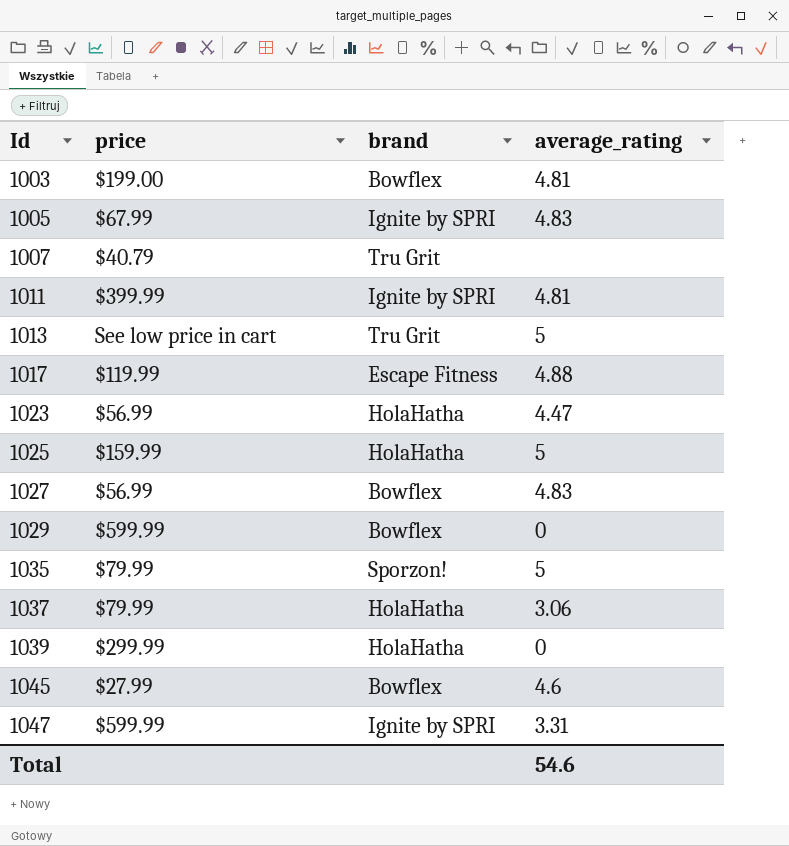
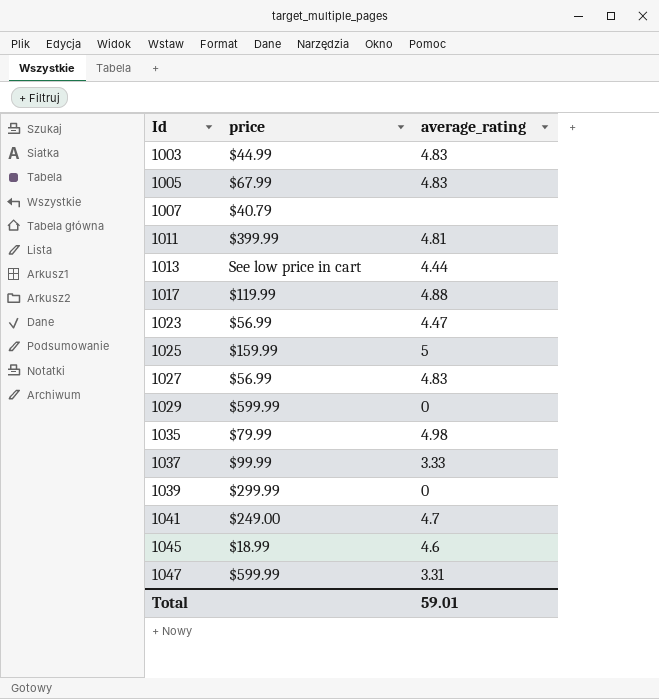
column brand | position: 3 -> none
1003 | price: $199.00 -> $44.99
1003 | average_rating: 4.81 -> 4.83
1013 | average_rating: 5 -> 4.44
1035 | average_rating: 5 -> 4.98
1037 | price: $79.99 -> $99.99
1037 | average_rating: 3.06 -> 3.33
row 1041: none -> $249.00 | 4.7
1045 | price: $27.99 -> $18.99
Total | average_rating: 54.6 -> 59.01

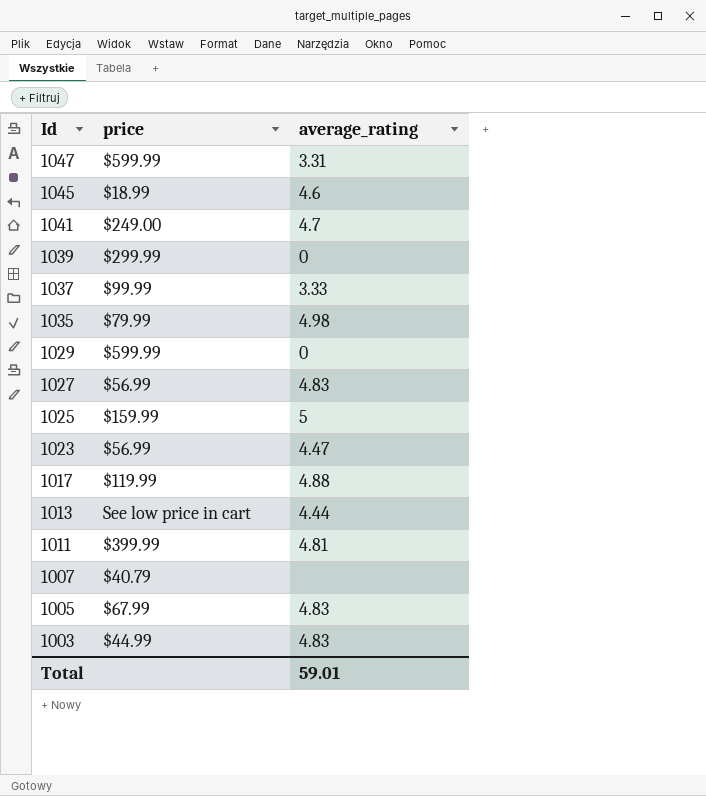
row order: Id ascending -> Id descending

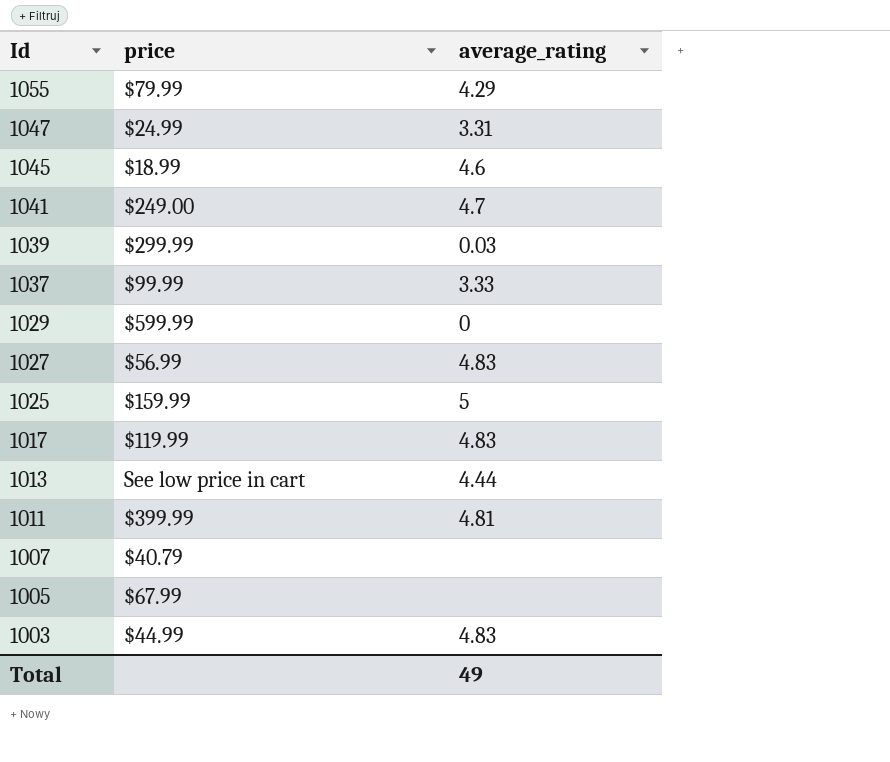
row 1035: $79.99 | 4.98 -> none
row 1023: $56.99 | 4.47 -> none
row 1055: none -> $79.99 | 4.29
1047 | price: $599.99 -> $24.99
1039 | average_rating: 0 -> 0.03
1017 | average_rating: 4.88 -> 4.83
1005 | average_rating: 4.83 -> none
Total | average_rating: 59.01 -> 49

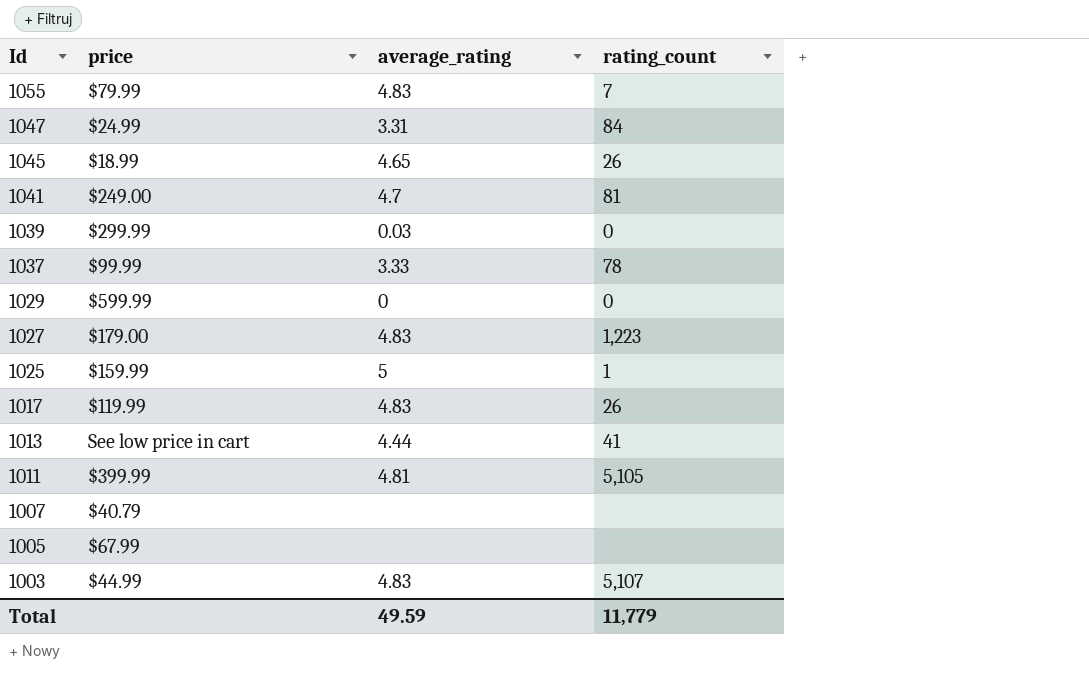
column rating_count | position: none -> 4
1055 | average_rating: 4.29 -> 4.83
1045 | average_rating: 4.6 -> 4.65
1027 | price: $56.99 -> $179.00
Total | average_rating: 49 -> 49.59

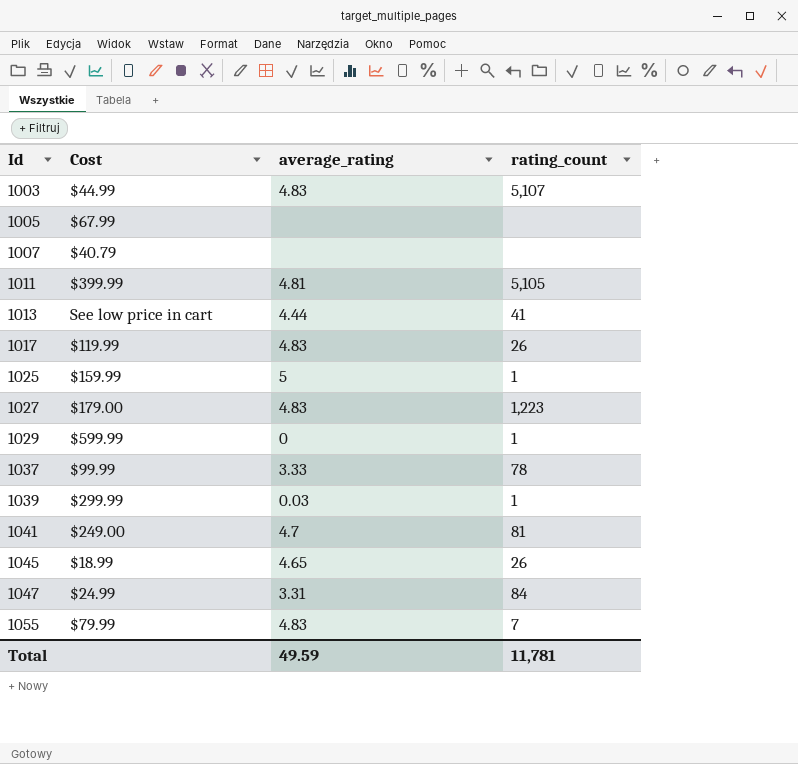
row order: Id descending -> Id ascending
column name: price -> Cost
1029 | rating_count: 0 -> 1
1039 | rating_count: 0 -> 1
Total | rating_count: 11,779 -> 11,781

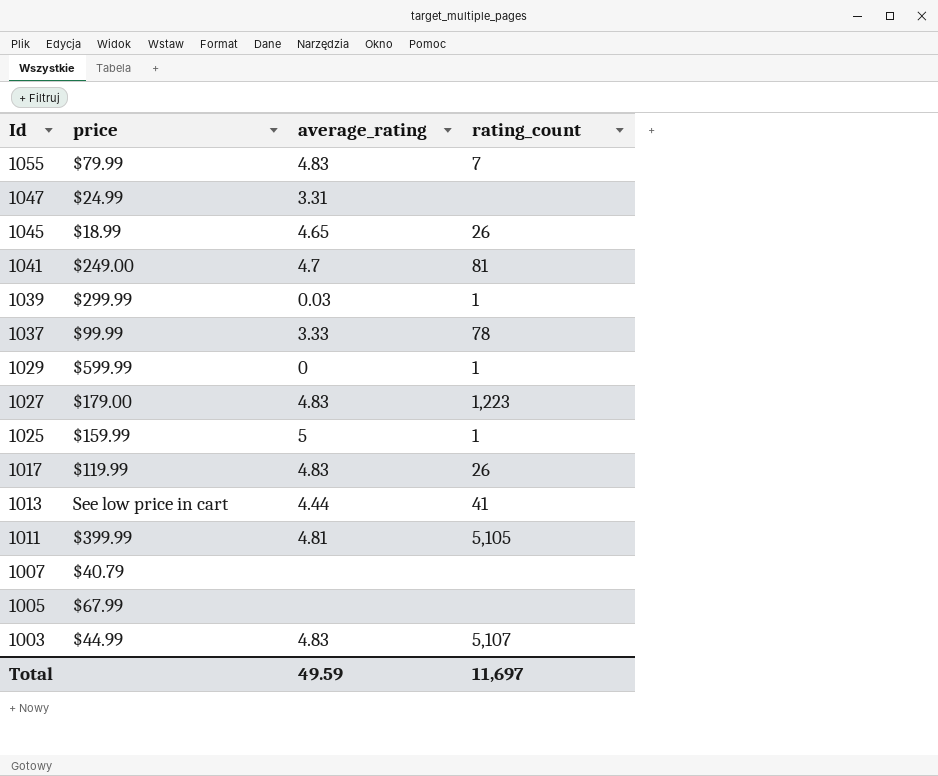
row order: Id ascending -> Id descending
column name: Cost -> price
1047 | rating_count: 84 -> none
Total | rating_count: 11,781 -> 11,697

